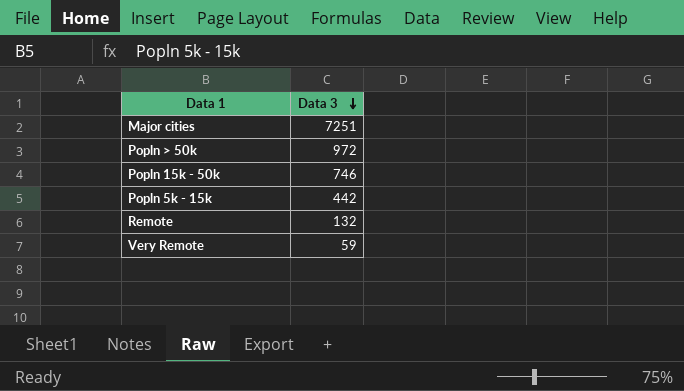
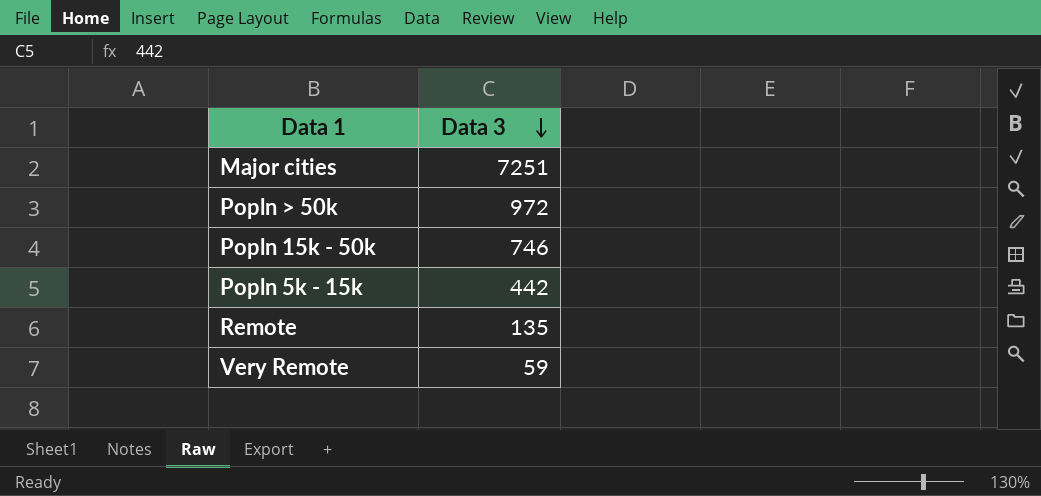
Remote | Data 3: 132 -> 135

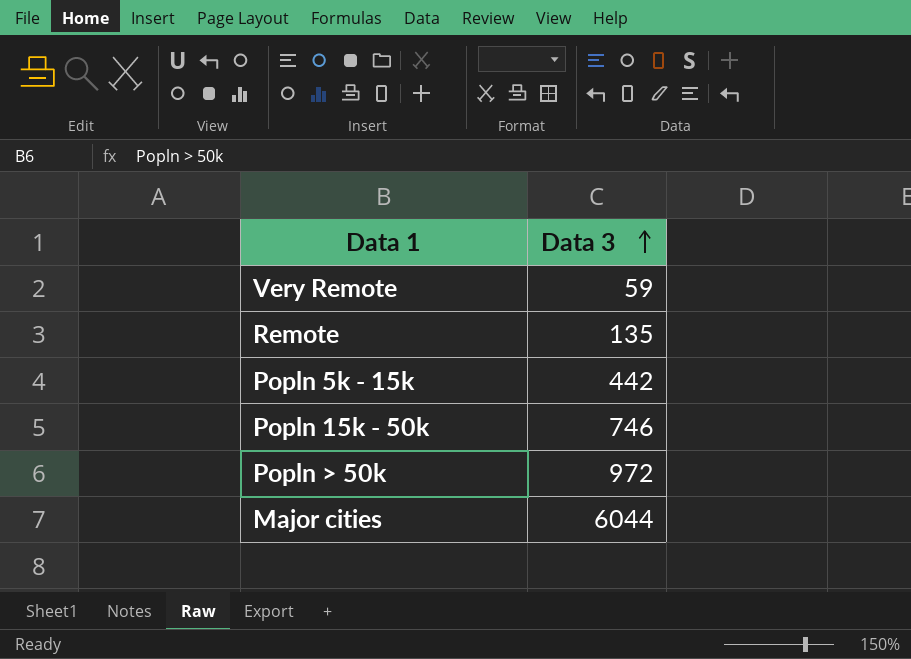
row order: Data 3 descending -> Data 3 ascending
Major cities | Data 3: 7251 -> 6044

